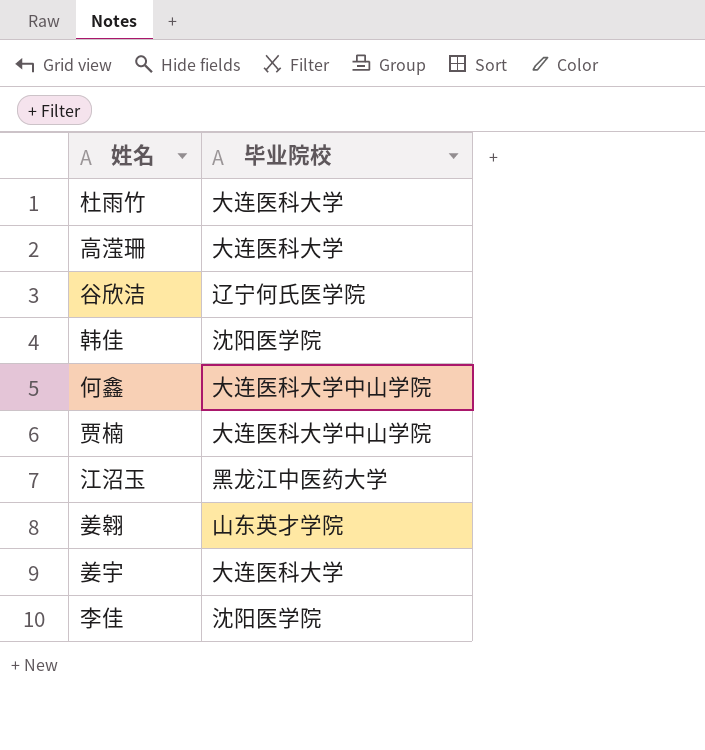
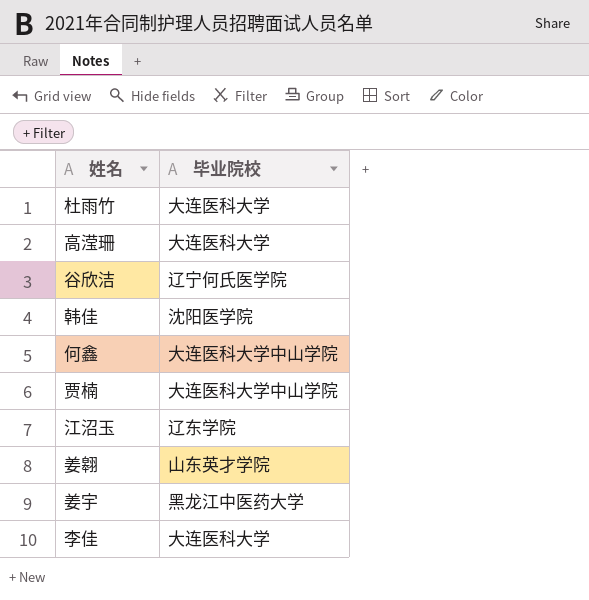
江沼玉 | 毕业院校: 黑龙江中医药大学 -> 辽东学院
姜宇 | 毕业院校: 大连医科大学 -> 黑龙江中医药大学
李佳 | 毕业院校: 沈阳医学院 -> 大连医科大学

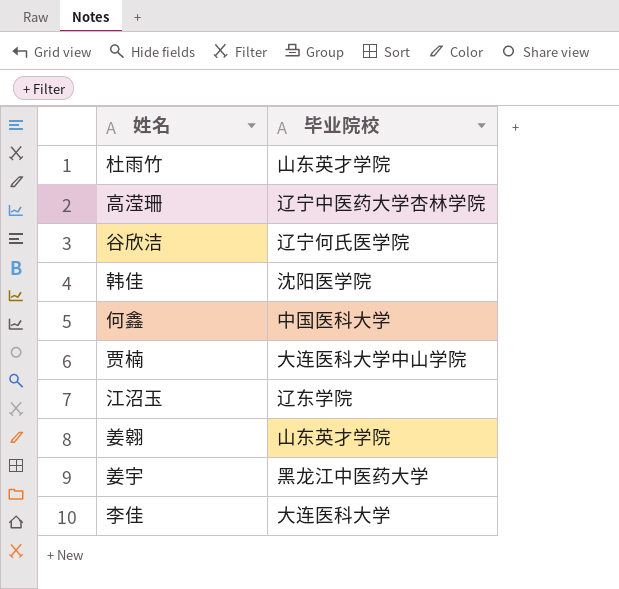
杜雨竹 | 毕业院校: 大连医科大学 -> 山东英才学院
高滢珊 | 毕业院校: 大连医科大学 -> 辽宁中医药大学杏林学院
何鑫 | 毕业院校: 大连医科大学中山学院 -> 中国医科大学

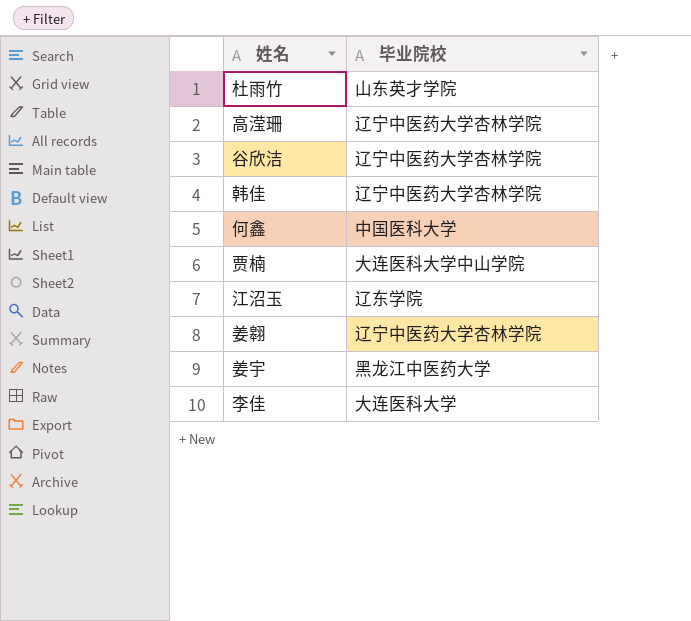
谷欣洁 | 毕业院校: 辽宁何氏医学院 -> 辽宁中医药大学杏林学院
韩佳 | 毕业院校: 沈阳医学院 -> 辽宁中医药大学杏林学院
姜翱 | 毕业院校: 山东英才学院 -> 辽宁中医药大学杏林学院

